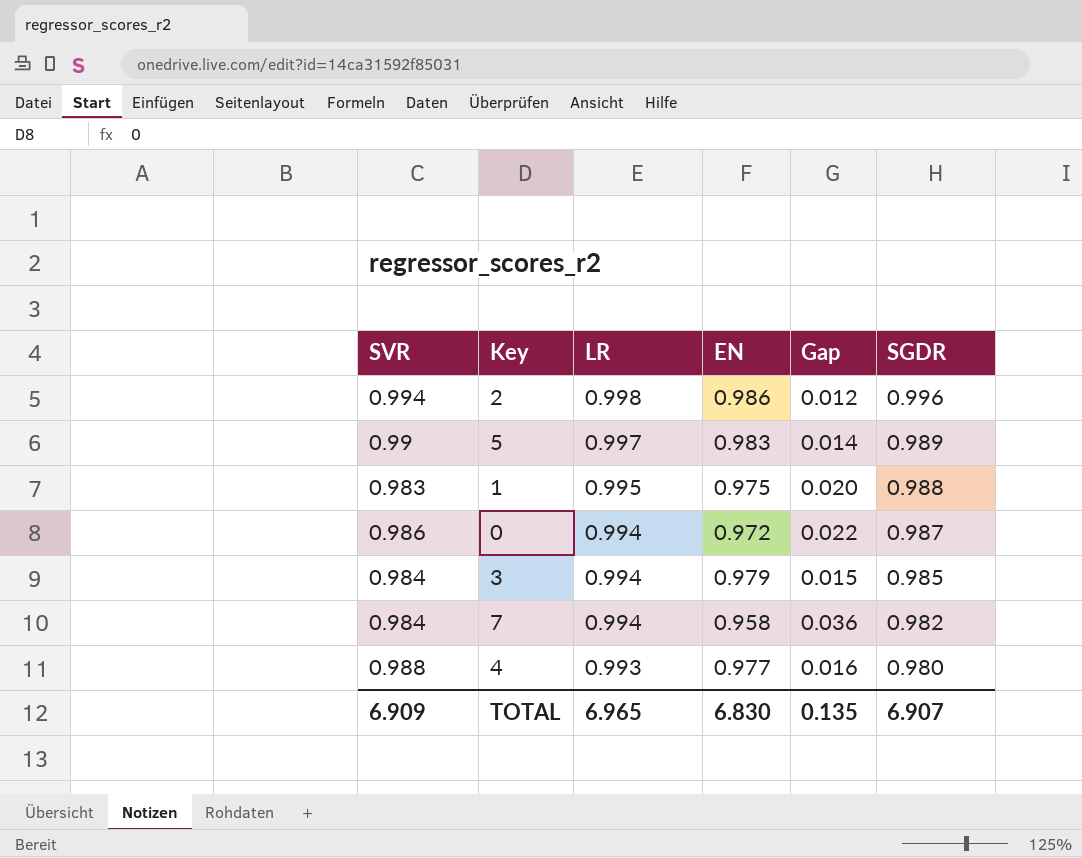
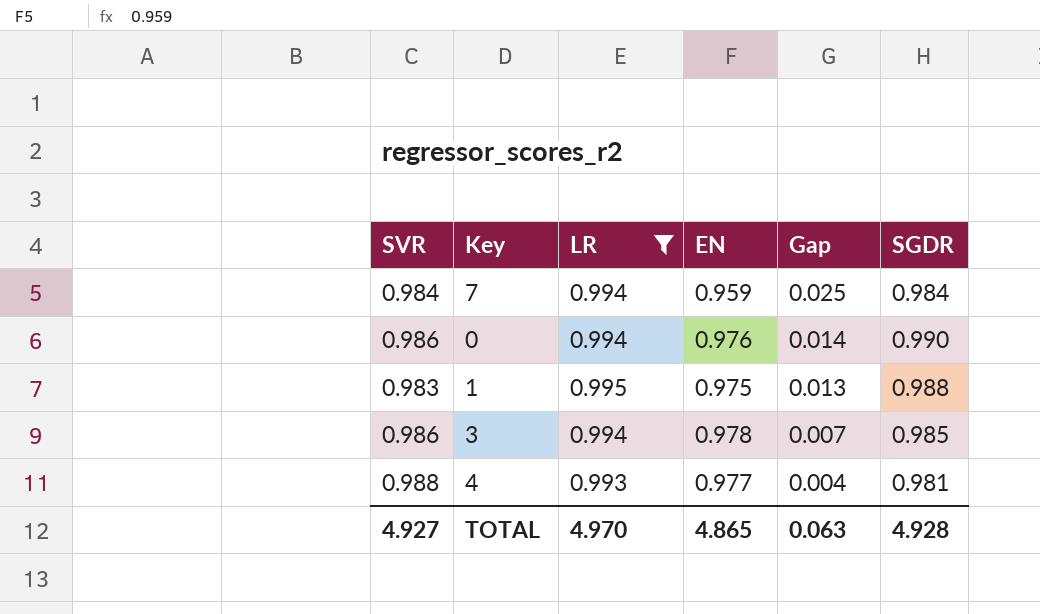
filter: none -> LR <= 0.995
row order: LR descending -> Gap descending
column Gap | formula: [LR] - [EN] -> [SGDR] - [EN]
7 | EN: 0.958 -> 0.959
7 | SGDR: 0.982 -> 0.984
0 | EN: 0.972 -> 0.976
0 | SGDR: 0.987 -> 0.990
3 | SVR: 0.984 -> 0.986
3 | EN: 0.979 -> 0.978
4 | SGDR: 0.980 -> 0.981
TOTAL | SVR: 6.909 -> 4.927
TOTAL | LR: 6.965 -> 4.970
TOTAL | EN: 6.830 -> 4.865
TOTAL | Gap: 0.135 -> 0.063
TOTAL | SGDR: 6.907 -> 4.928

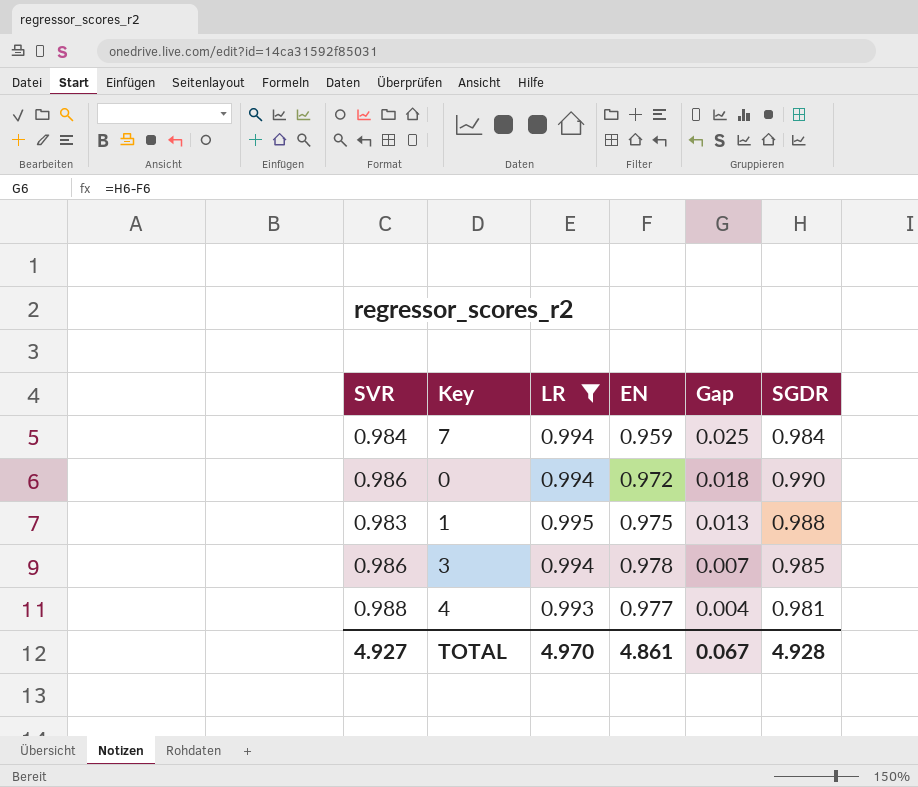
0 | EN: 0.976 -> 0.972
0 | Gap: 0.014 -> 0.018
TOTAL | EN: 4.865 -> 4.861
TOTAL | Gap: 0.063 -> 0.067

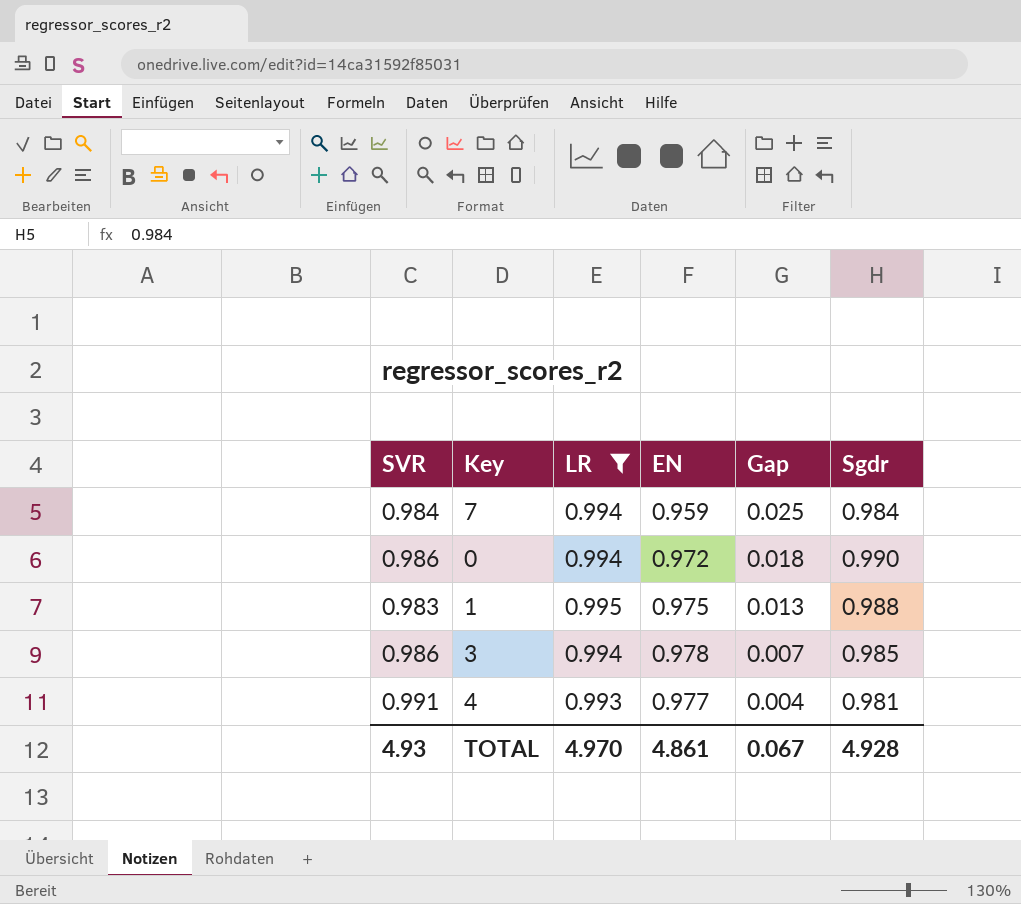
column name: SGDR -> Sgdr
4 | SVR: 0.988 -> 0.991
TOTAL | SVR: 4.927 -> 4.93

